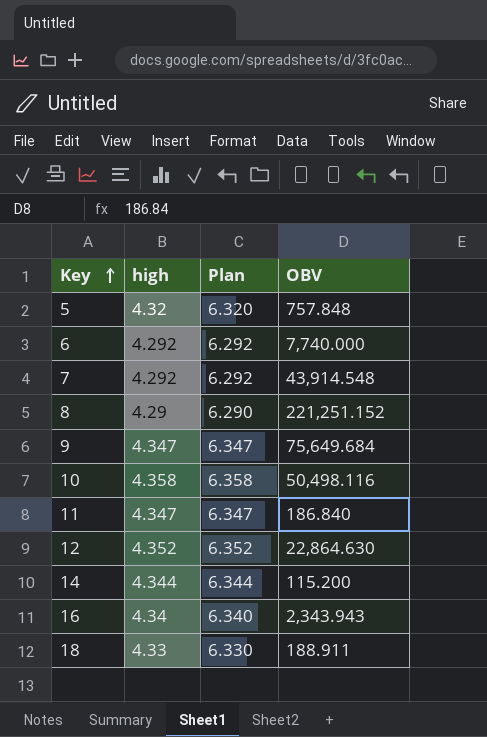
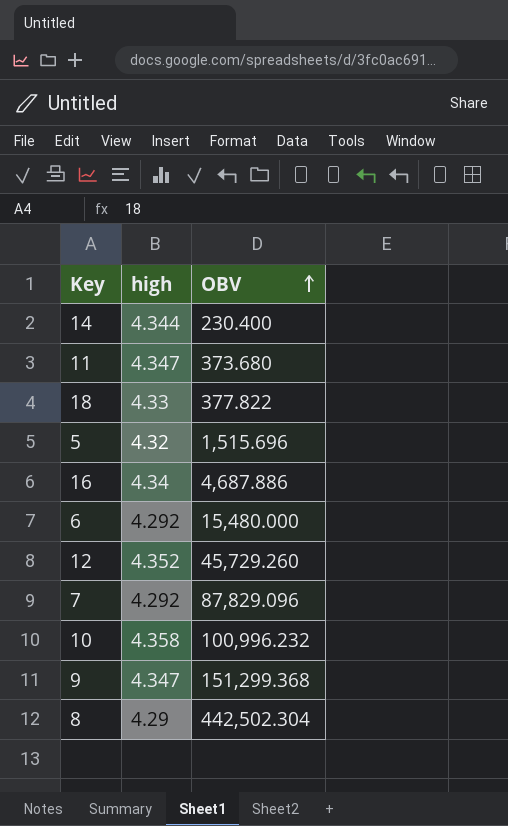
row order: Key ascending -> OBV ascending
column Plan | formula: [high] + 2 -> none
14 | OBV: 115.200 -> 230.400
11 | OBV: 186.840 -> 373.680
18 | OBV: 188.911 -> 377.822
5 | OBV: 757.848 -> 1,515.696
16 | OBV: 2,343.943 -> 4,687.886
6 | OBV: 7,740.000 -> 15,480.000
12 | OBV: 22,864.630 -> 45,729.260
7 | OBV: 43,914.548 -> 87,829.096
10 | OBV: 50,498.116 -> 100,996.232
9 | OBV: 75,649.684 -> 151,299.368
8 | OBV: 221,251.152 -> 442,502.304

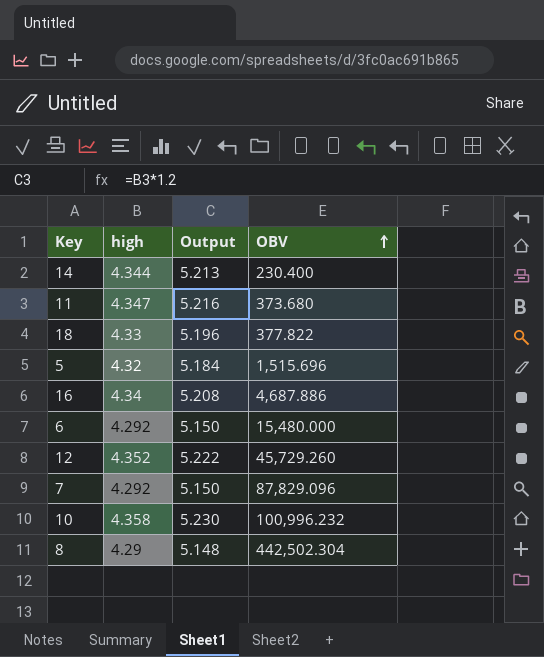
column Output | formula: none -> [high] * 1.2
row 9: 4.347 | 151,299.368 -> none

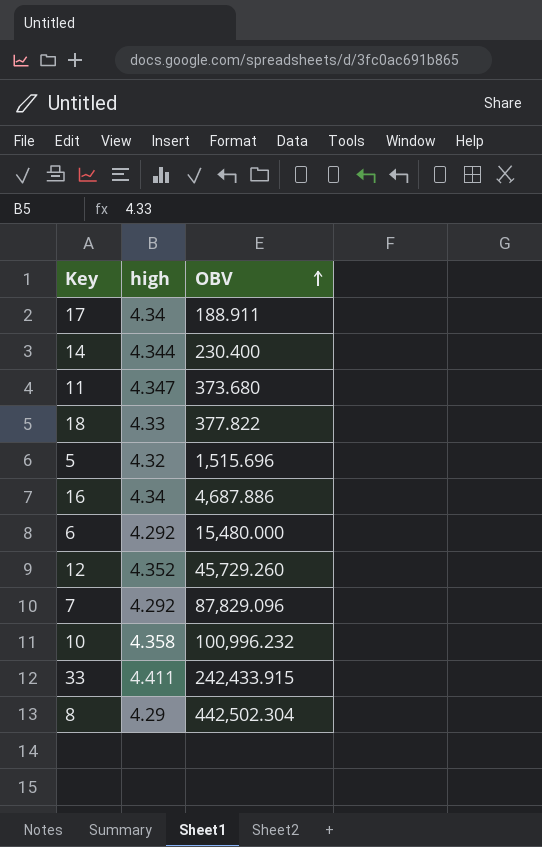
column Output | formula: [high] * 1.2 -> none
row 17: none -> 4.34 | 188.911
row 33: none -> 4.411 | 242,433.915

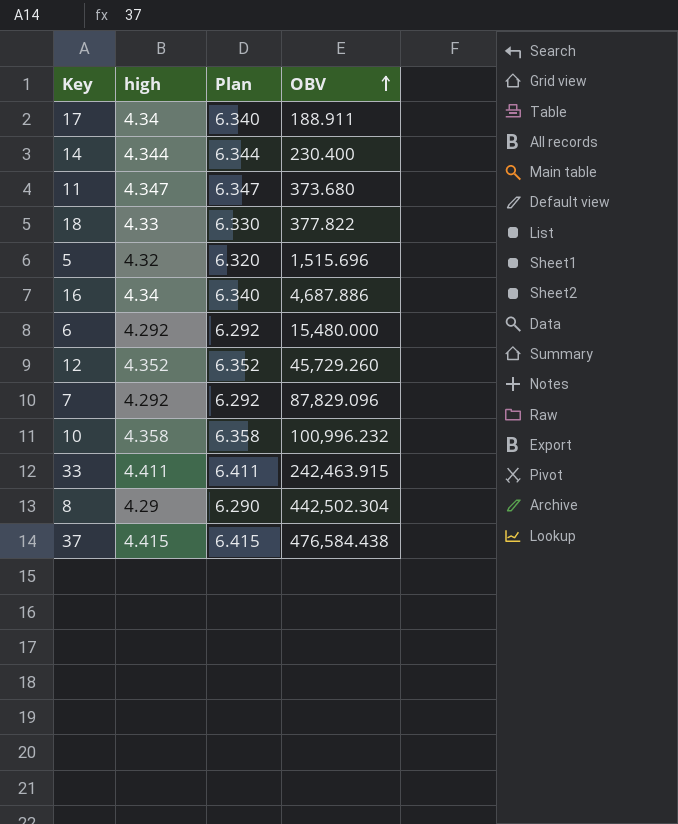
column Plan | formula: none -> [high] + 2
33 | OBV: 242,433.915 -> 242,463.915
row 37: none -> 4.415 | 6.415 | 476,584.438

